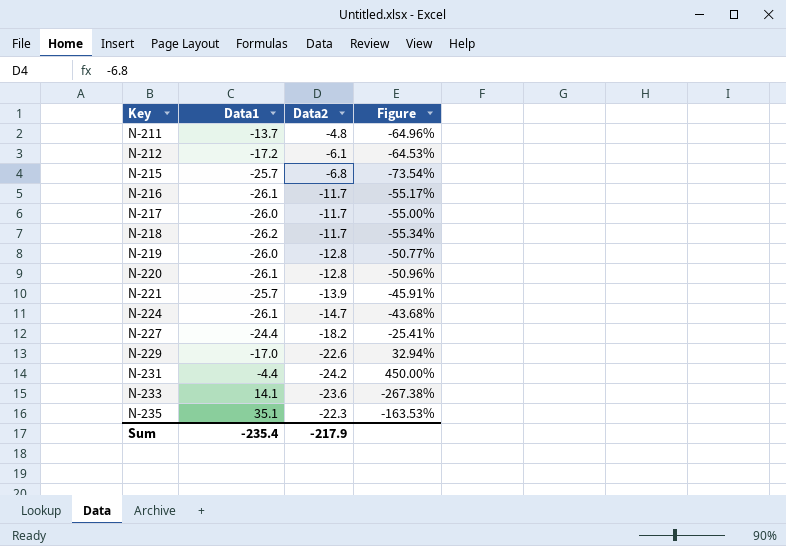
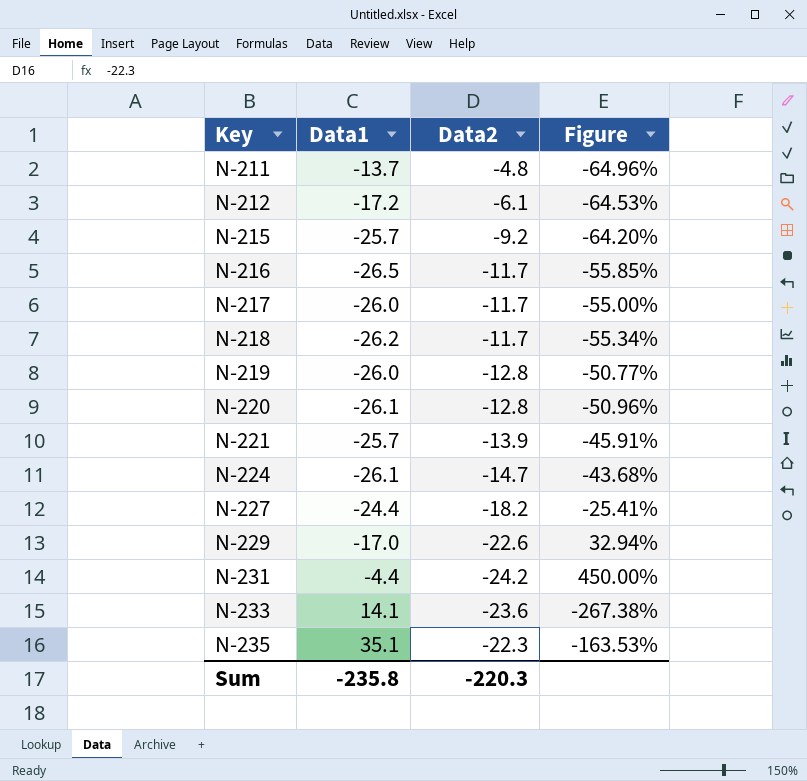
N-215 | Data2: -6.8 -> -9.2
N-215 | Figure: -73.54% -> -64.20%
N-216 | Data1: -26.1 -> -26.5
N-216 | Figure: -55.17% -> -55.85%
Sum | Data1: -235.4 -> -235.8
Sum | Data2: -217.9 -> -220.3

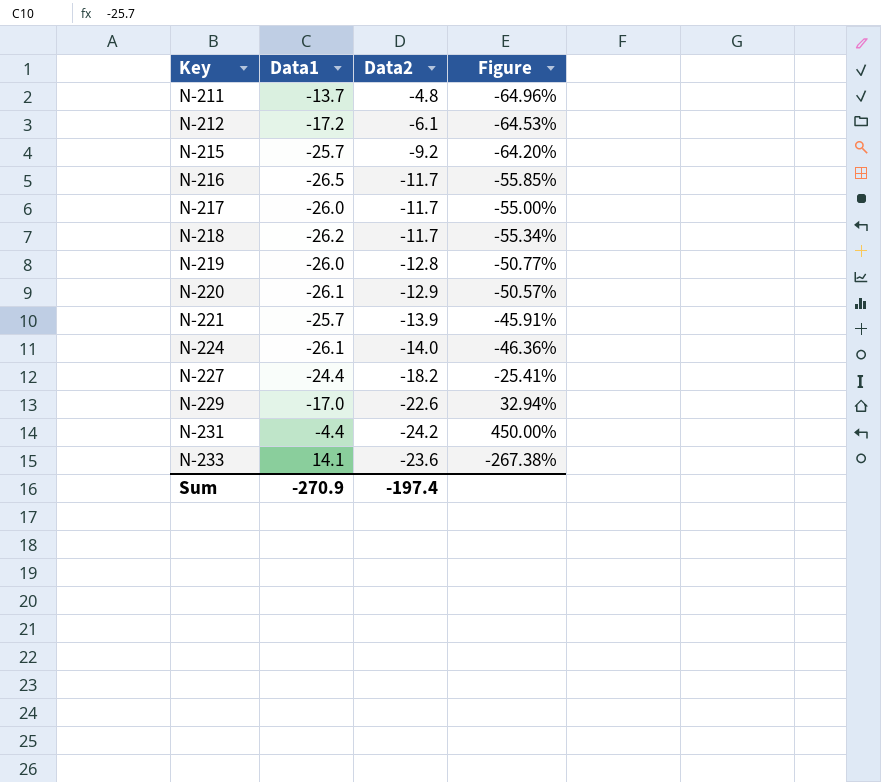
row N-235: 35.1 | -22.3 | -163.53% -> none
N-220 | Data2: -12.8 -> -12.9
N-220 | Figure: -50.96% -> -50.57%
N-224 | Data2: -14.7 -> -14.0
N-224 | Figure: -43.68% -> -46.36%
Sum | Data1: -235.8 -> -270.9
Sum | Data2: -220.3 -> -197.4

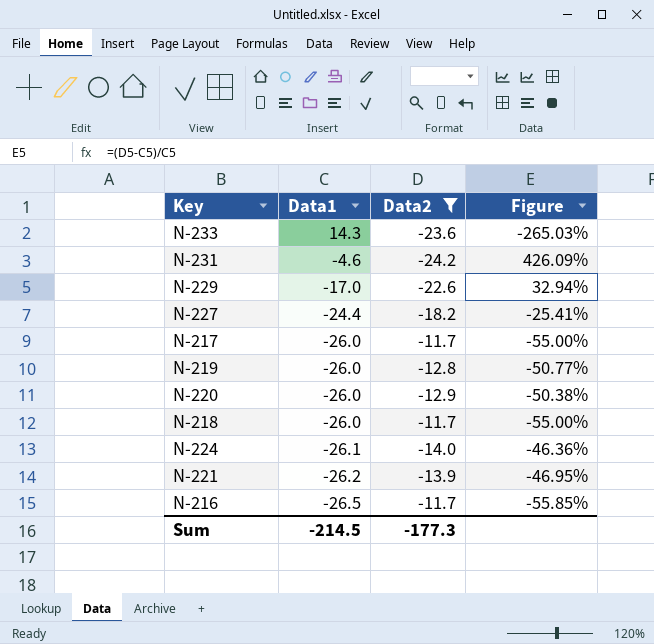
filter: none -> Data2 <= -11.7
row order: Key ascending -> Data1 descending
N-233 | Data1: 14.1 -> 14.3
N-233 | Figure: -267.38% -> -265.03%
N-231 | Data1: -4.4 -> -4.6
N-231 | Figure: 450.00% -> 426.09%
N-220 | Data1: -26.1 -> -26.0
N-220 | Figure: -50.57% -> -50.38%
N-218 | Data1: -26.2 -> -26.0
N-218 | Figure: -55.34% -> -55.00%
N-221 | Data1: -25.7 -> -26.2
N-221 | Figure: -45.91% -> -46.95%
Sum | Data1: -270.9 -> -214.5
Sum | Data2: -197.4 -> -177.3

